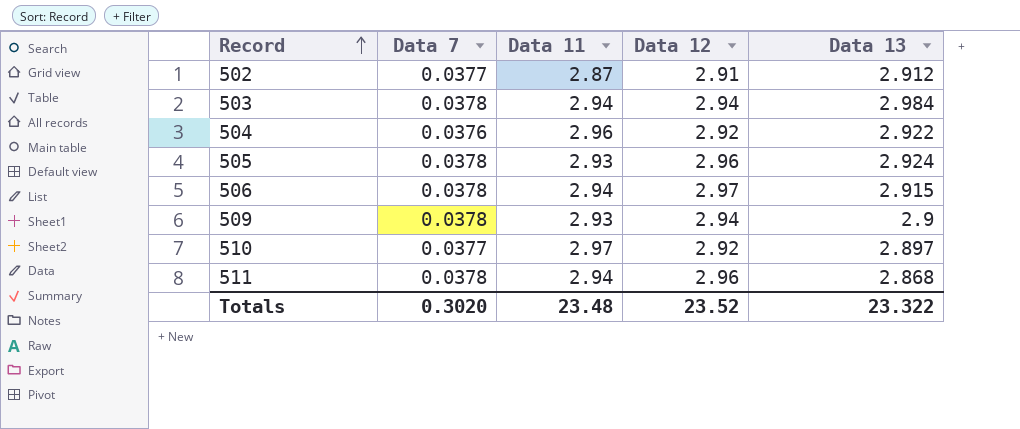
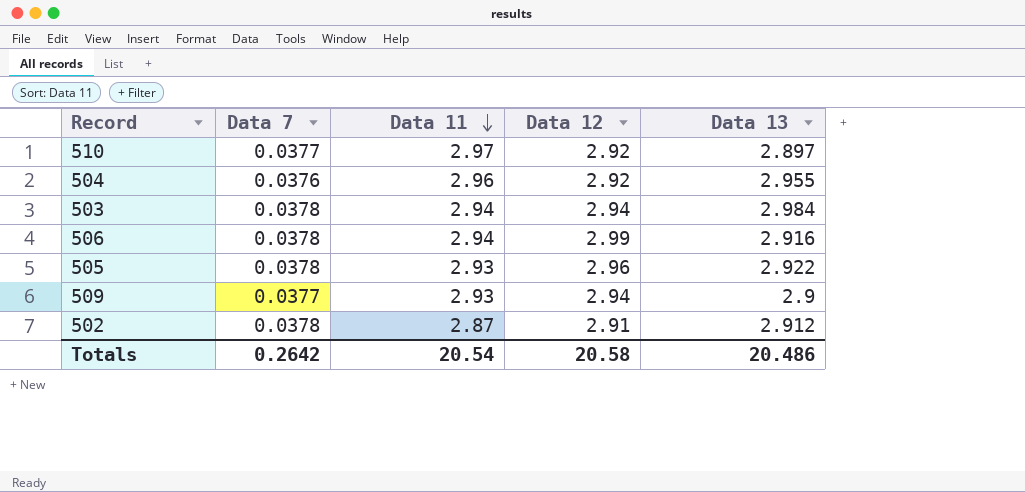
row order: Record ascending -> Data 11 descending
row 511: 0.0378 | 2.94 | 2.96 | 2.868 -> none
504 | Data 13: 2.922 -> 2.955
506 | Data 12: 2.97 -> 2.99
506 | Data 13: 2.915 -> 2.916
505 | Data 13: 2.924 -> 2.922
509 | Data 7: 0.0378 -> 0.0377
502 | Data 7: 0.0377 -> 0.0378
Totals | Data 7: 0.3020 -> 0.2642
Totals | Data 11: 23.48 -> 20.54
Totals | Data 12: 23.52 -> 20.58
Totals | Data 13: 23.322 -> 20.486

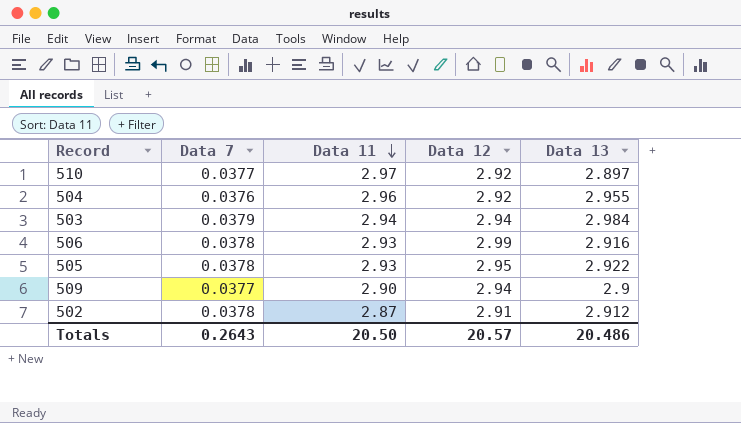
503 | Data 7: 0.0378 -> 0.0379
506 | Data 11: 2.94 -> 2.93
505 | Data 12: 2.96 -> 2.95
509 | Data 11: 2.93 -> 2.90
Totals | Data 7: 0.2642 -> 0.2643
Totals | Data 11: 20.54 -> 20.50
Totals | Data 12: 20.58 -> 20.57

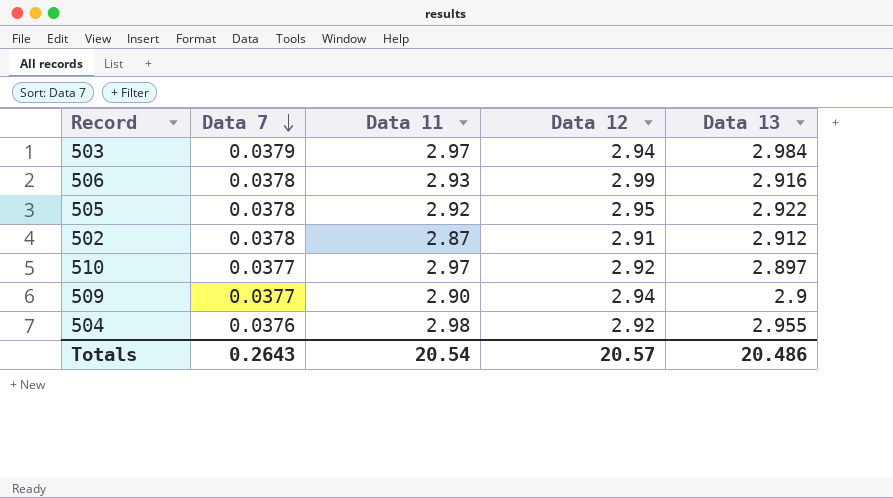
row order: Data 11 descending -> Data 7 descending
503 | Data 11: 2.94 -> 2.97
505 | Data 11: 2.93 -> 2.92
504 | Data 11: 2.96 -> 2.98
Totals | Data 11: 20.50 -> 20.54

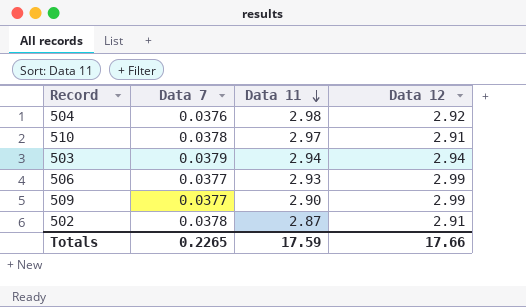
row order: Data 7 descending -> Data 11 descending
column Data 13 | position: 5 -> none
row 505: 0.0378 | 2.92 | 2.95 | 2.922 -> none
510 | Data 7: 0.0377 -> 0.0378
510 | Data 12: 2.92 -> 2.91
503 | Data 11: 2.97 -> 2.94
506 | Data 7: 0.0378 -> 0.0377
509 | Data 12: 2.94 -> 2.99
Totals | Data 7: 0.2643 -> 0.2265
Totals | Data 11: 20.54 -> 17.59
Totals | Data 12: 20.57 -> 17.66

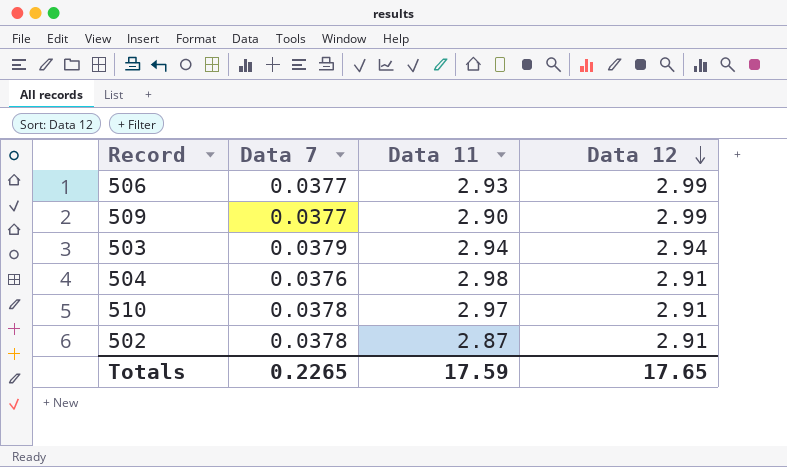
row order: Data 11 descending -> Data 12 descending
504 | Data 12: 2.92 -> 2.91
Totals | Data 12: 17.66 -> 17.65

